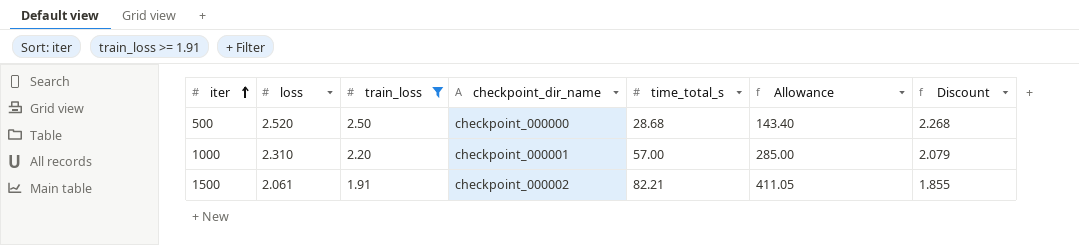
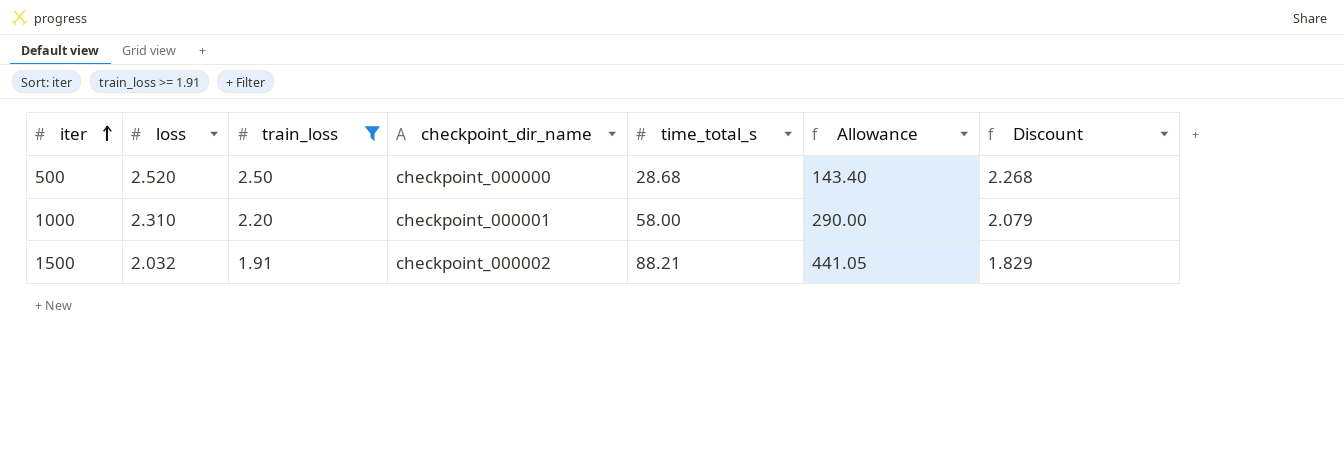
1000 | time_total_s: 57.00 -> 58.00
1000 | Allowance: 285.00 -> 290.00
1500 | loss: 2.061 -> 2.032
1500 | time_total_s: 82.21 -> 88.21
1500 | Allowance: 411.05 -> 441.05
1500 | Discount: 1.855 -> 1.829

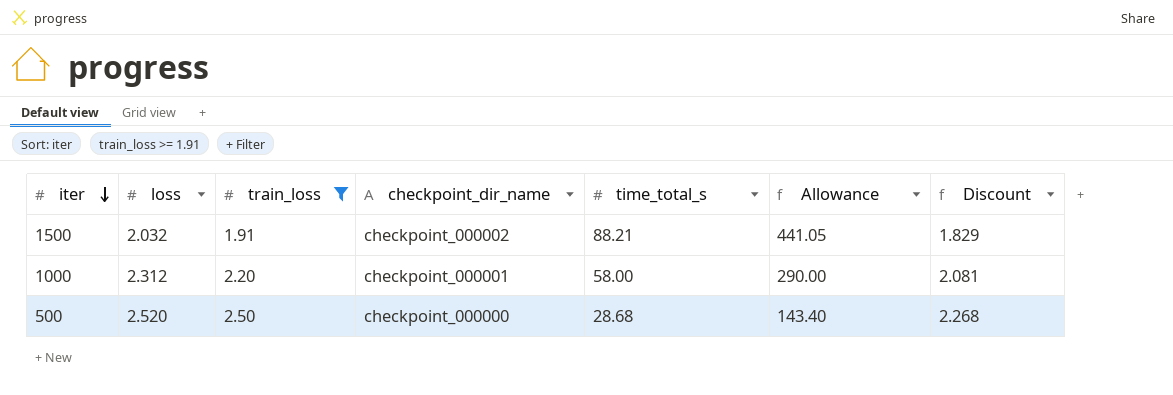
row order: iter ascending -> iter descending
1000 | loss: 2.310 -> 2.312
1000 | Discount: 2.079 -> 2.081

